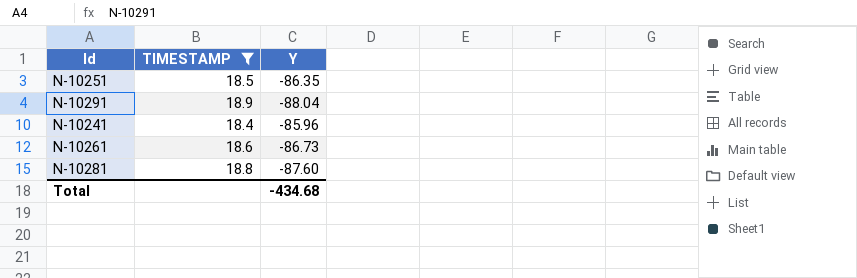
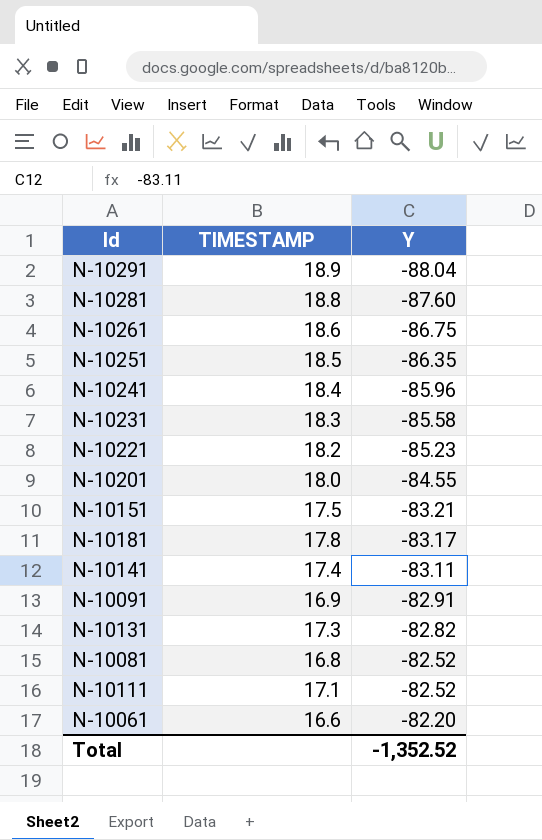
filter: TIMESTAMP >= 18.4 -> none
row order: none -> Y ascending
N-10261 | Y: -86.73 -> -86.75
Total | Y: -434.68 -> -1,352.52

